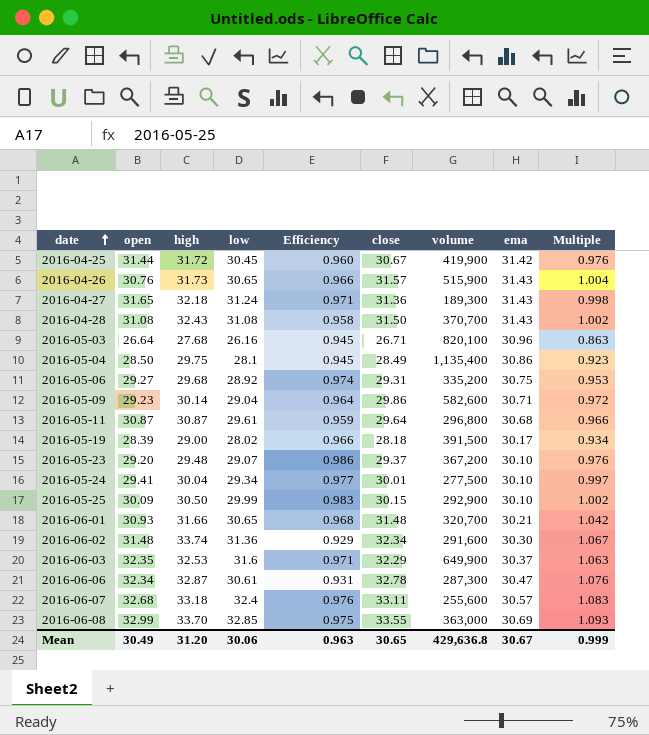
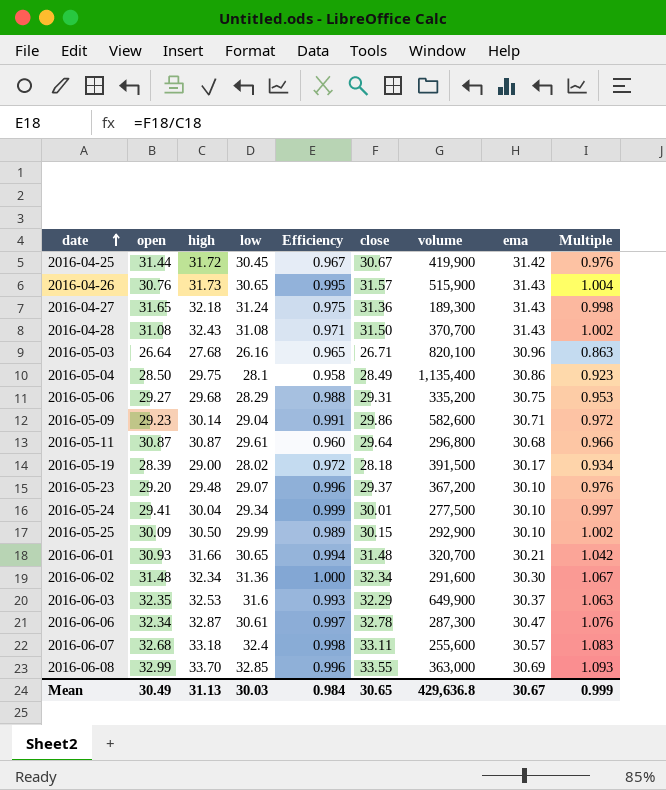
column Efficiency | formula: [low] / [high] -> [close] / [high]
2016-05-06 | low: 28.92 -> 28.29
2016-06-02 | high: 33.74 -> 32.34
Mean | high: 31.20 -> 31.13
Mean | low: 30.06 -> 30.03
Mean | Efficiency: 0.963 -> 0.984

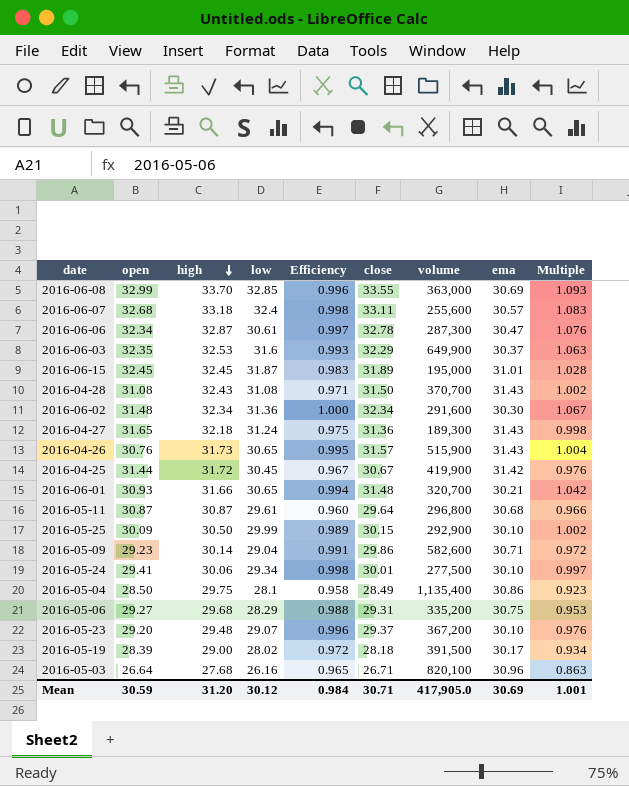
row order: date ascending -> high descending
row 2016-06-15: none -> 32.45 | 32.45 | 31.87 | 0.983 | 31.89 | 195,000 | 31.01 | 1.028
2016-05-24 | high: 30.04 -> 30.06
2016-05-24 | Efficiency: 0.999 -> 0.998
Mean | open: 30.49 -> 30.59
Mean | high: 31.13 -> 31.20
Mean | low: 30.03 -> 30.12
Mean | close: 30.65 -> 30.71
Mean | volume: 429,636.8 -> 417,905.0
Mean | ema: 30.67 -> 30.69
Mean | Multiple: 0.999 -> 1.001

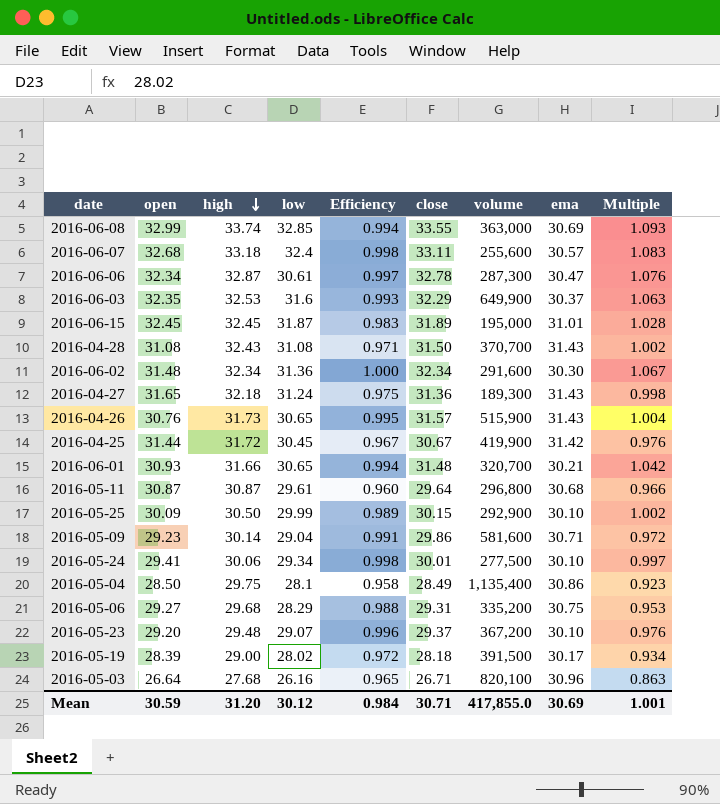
2016-06-08 | high: 33.70 -> 33.74
2016-06-08 | Efficiency: 0.996 -> 0.994
2016-05-09 | volume: 582,600 -> 581,600
Mean | volume: 417,905.0 -> 417,855.0

